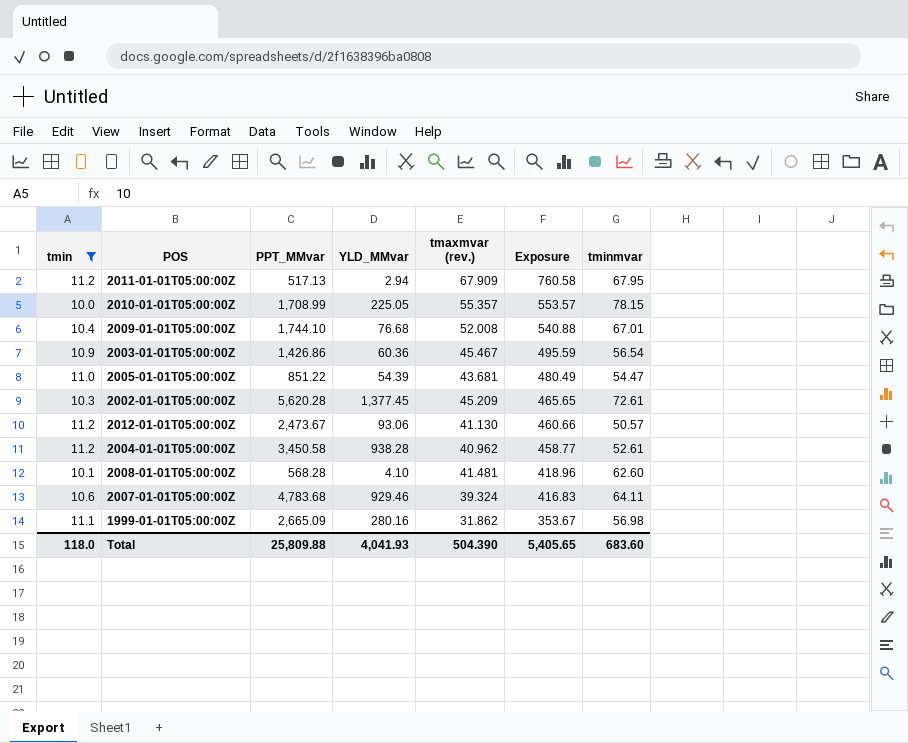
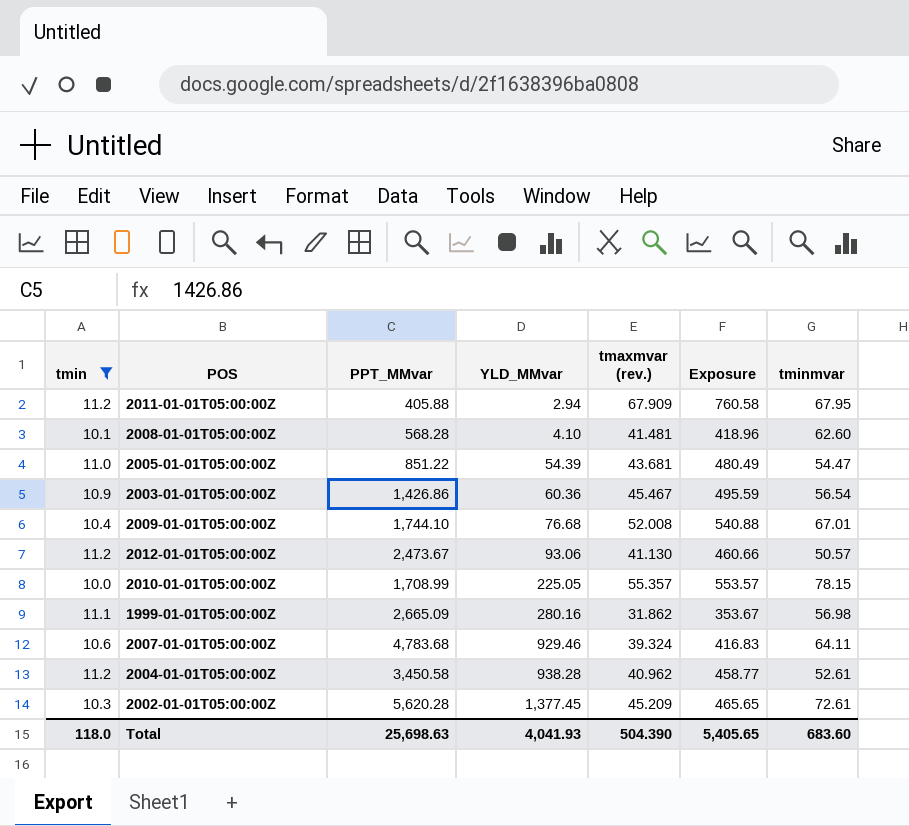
row order: Exposure descending -> YLD_MMvar ascending
2011-01-01T05:00:00Z | PPT_MMvar: 517.13 -> 405.88
Total | PPT_MMvar: 25,809.88 -> 25,698.63

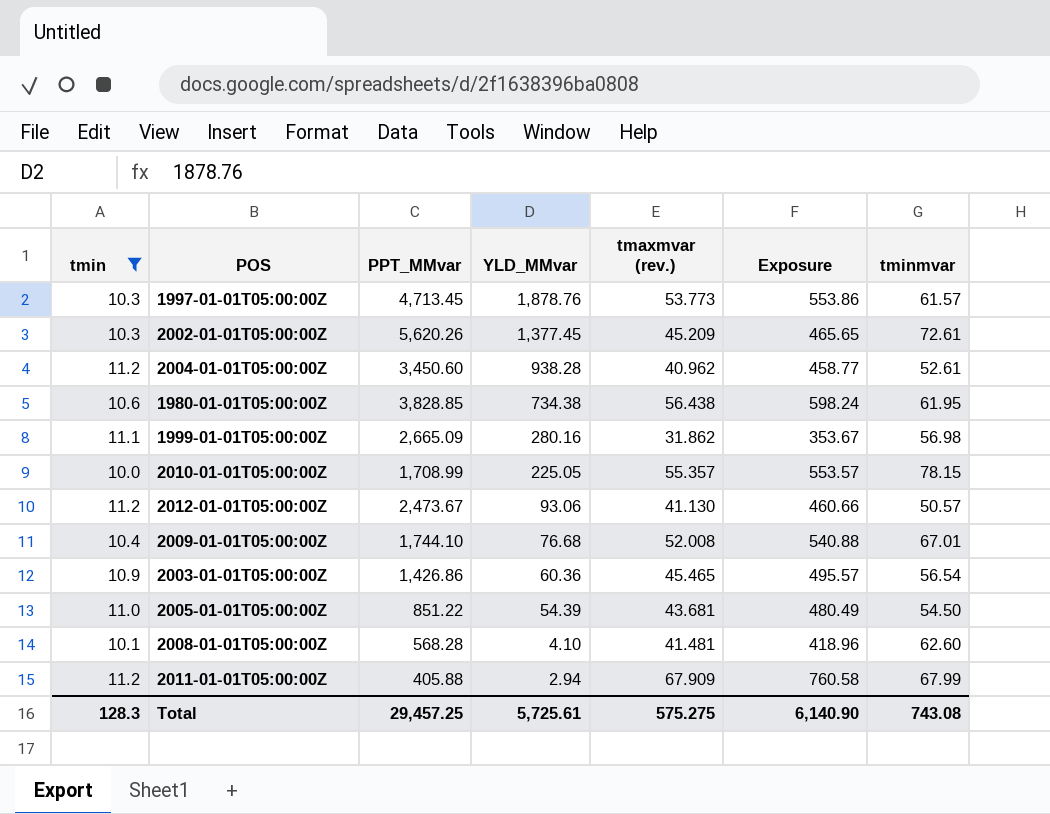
row order: YLD_MMvar ascending -> YLD_MMvar descending
row 2007-01-01T05:00:00Z: 10.6 | 4,783.68 | 929.46 | 39.324 | 416.83 | 64.11 -> none
row 1997-01-01T05:00:00Z: none -> 10.3 | 4,713.45 | 1,878.76 | 53.773 | 553.86 | 61.57
2002-01-01T05:00:00Z | PPT_MMvar: 5,620.28 -> 5,620.26
2004-01-01T05:00:00Z | PPT_MMvar: 3,450.58 -> 3,450.60
row 1980-01-01T05:00:00Z: none -> 10.6 | 3,828.85 | 734.38 | 56.438 | 598.24 | 61.95
2003-01-01T05:00:00Z | tmaxmvar (rev.): 45.467 -> 45.465
2003-01-01T05:00:00Z | Exposure: 495.59 -> 495.57
2005-01-01T05:00:00Z | tminmvar: 54.47 -> 54.50
2011-01-01T05:00:00Z | tminmvar: 67.95 -> 67.99
Total | tmin: 118.0 -> 128.3
Total | PPT_MMvar: 25,698.63 -> 29,457.25
Total | YLD_MMvar: 4,041.93 -> 5,725.61
Total | tmaxmvar (rev.): 504.390 -> 575.275
Total | Exposure: 5,405.65 -> 6,140.90
Total | tminmvar: 683.60 -> 743.08

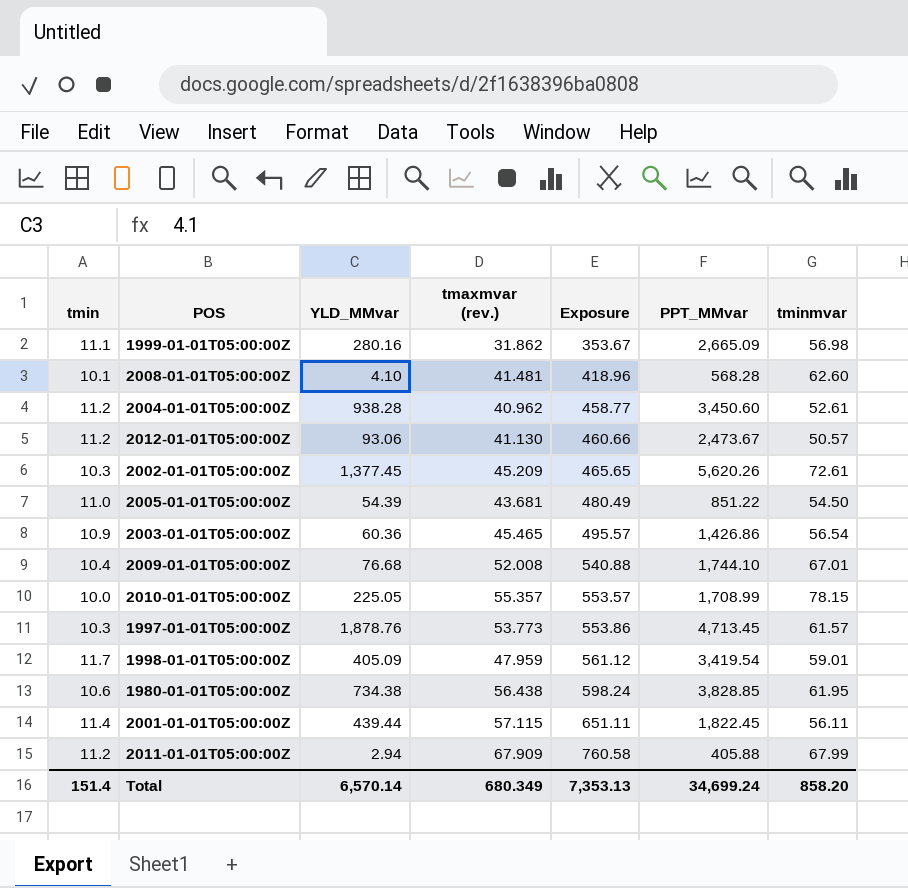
filter: tmin <= 11.2 -> none
row order: YLD_MMvar descending -> Exposure ascending
column PPT_MMvar | position: 3 -> 6
Total | tmin: 128.3 -> 151.4
Total | YLD_MMvar: 5,725.61 -> 6,570.14
Total | tmaxmvar (rev.): 575.275 -> 680.349
Total | Exposure: 6,140.90 -> 7,353.13
Total | PPT_MMvar: 29,457.25 -> 34,699.24
Total | tminmvar: 743.08 -> 858.20

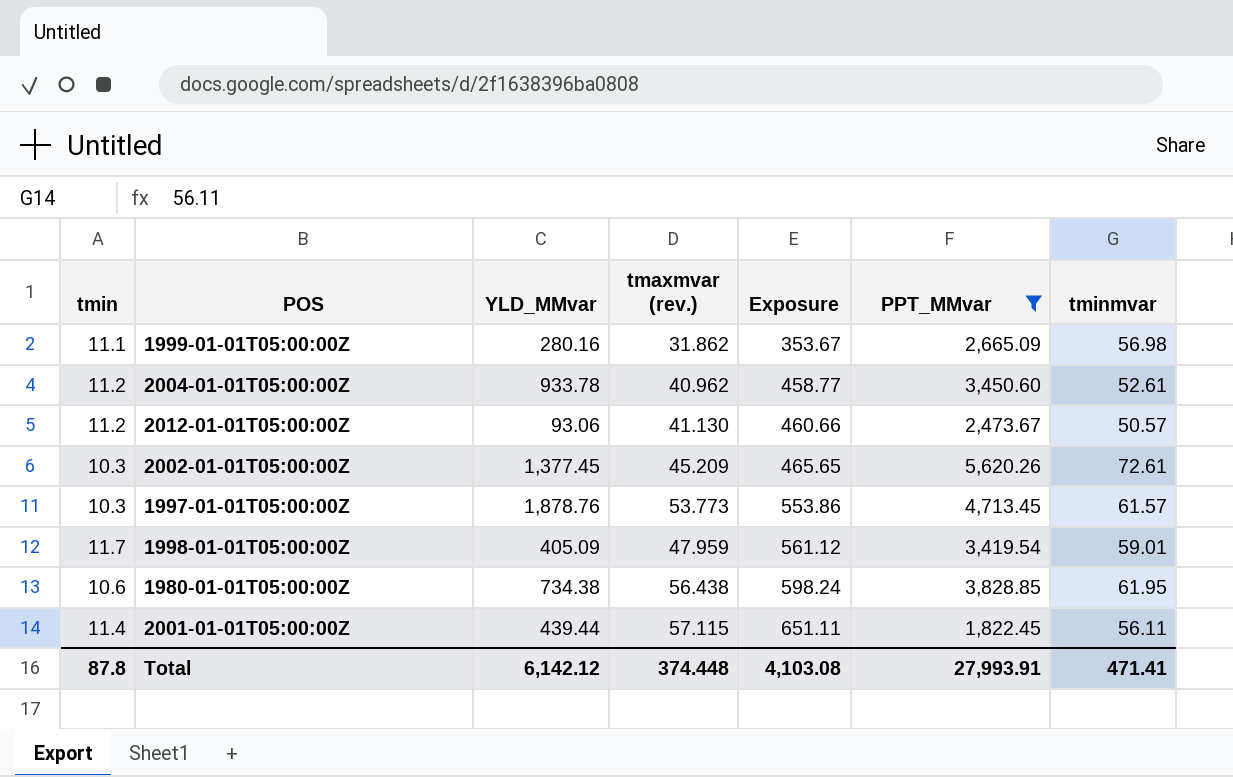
filter: none -> PPT_MMvar >= 1,822.45
2004-01-01T05:00:00Z | YLD_MMvar: 938.28 -> 933.78
Total | tmin: 151.4 -> 87.8
Total | YLD_MMvar: 6,570.14 -> 6,142.12
Total | tmaxmvar (rev.): 680.349 -> 374.448
Total | Exposure: 7,353.13 -> 4,103.08
Total | PPT_MMvar: 34,699.24 -> 27,993.91
Total | tminmvar: 858.20 -> 471.41

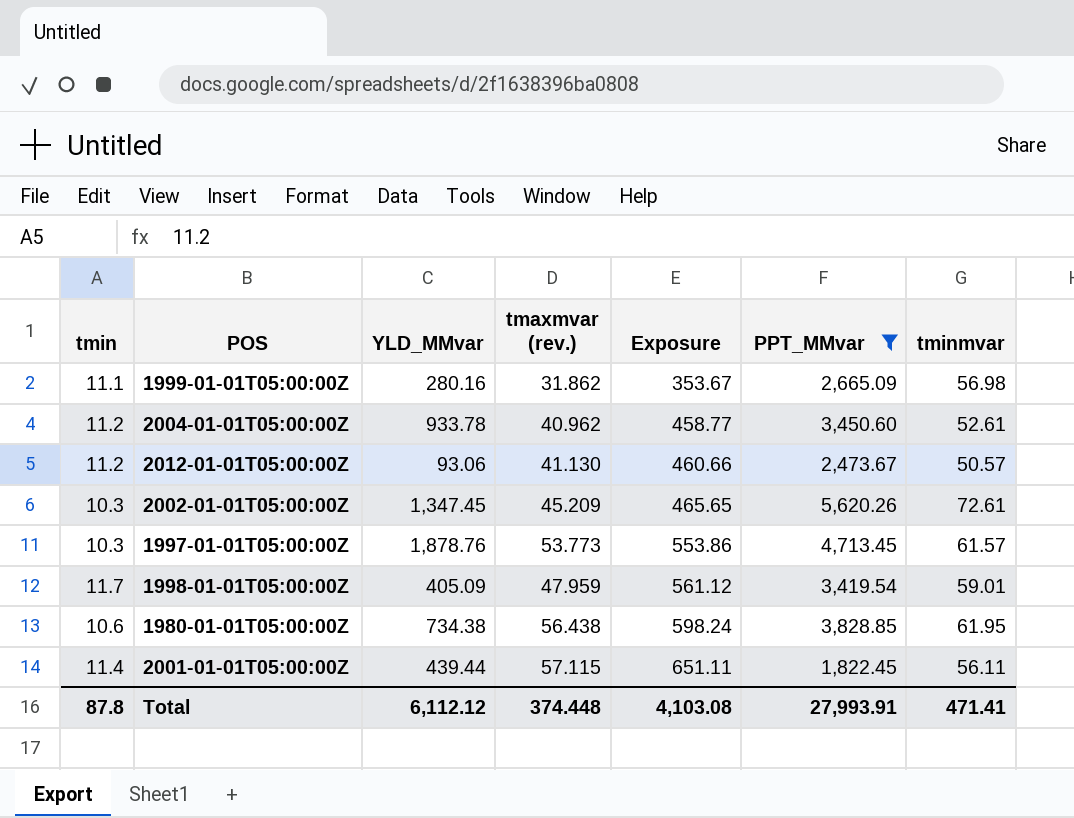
2002-01-01T05:00:00Z | YLD_MMvar: 1,377.45 -> 1,347.45
Total | YLD_MMvar: 6,142.12 -> 6,112.12

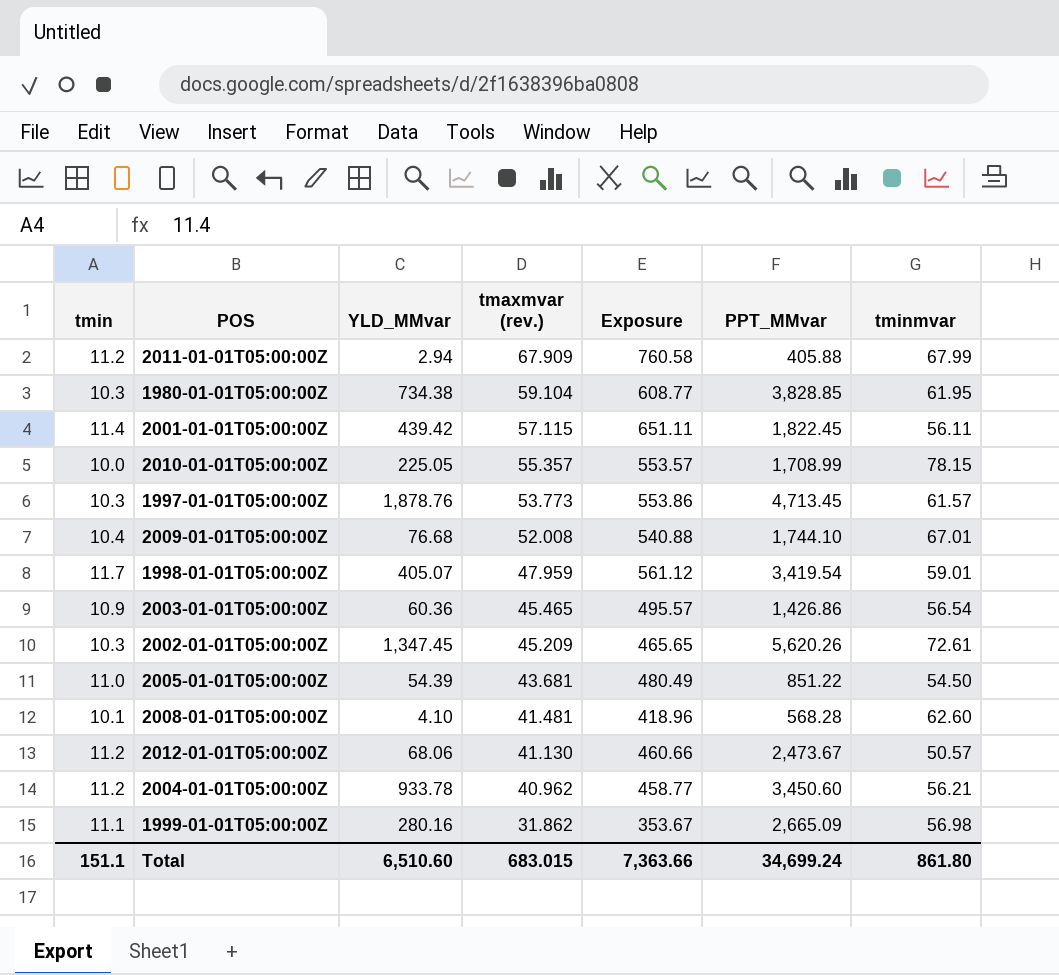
filter: PPT_MMvar >= 1,822.45 -> none
row order: Exposure ascending -> tmaxmvar (rev.) descending
1980-01-01T05:00:00Z | tmin: 10.6 -> 10.3
1980-01-01T05:00:00Z | tmaxmvar (rev.): 56.438 -> 59.104
1980-01-01T05:00:00Z | Exposure: 598.24 -> 608.77
2001-01-01T05:00:00Z | YLD_MMvar: 439.44 -> 439.42
1998-01-01T05:00:00Z | YLD_MMvar: 405.09 -> 405.07
2012-01-01T05:00:00Z | YLD_MMvar: 93.06 -> 68.06
2004-01-01T05:00:00Z | tminmvar: 52.61 -> 56.21
Total | tmin: 87.8 -> 151.1
Total | YLD_MMvar: 6,112.12 -> 6,510.60
Total | tmaxmvar (rev.): 374.448 -> 683.015
Total | Exposure: 4,103.08 -> 7,363.66
Total | PPT_MMvar: 27,993.91 -> 34,699.24
Total | tminmvar: 471.41 -> 861.80

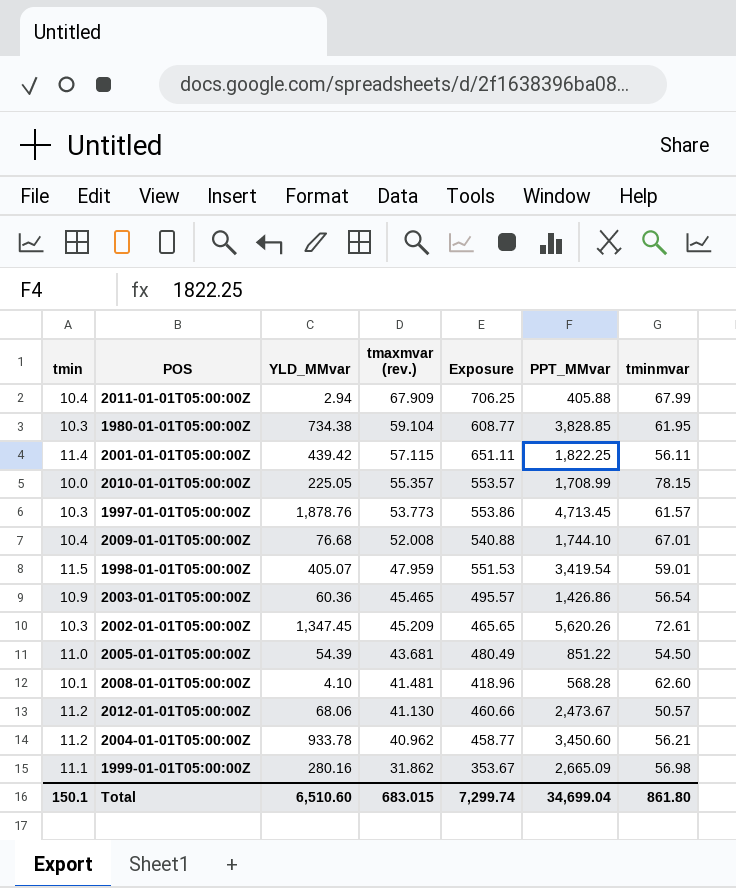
2011-01-01T05:00:00Z | tmin: 11.2 -> 10.4
2011-01-01T05:00:00Z | Exposure: 760.58 -> 706.25
2001-01-01T05:00:00Z | PPT_MMvar: 1,822.45 -> 1,822.25
1998-01-01T05:00:00Z | tmin: 11.7 -> 11.5
1998-01-01T05:00:00Z | Exposure: 561.12 -> 551.53
Total | tmin: 151.1 -> 150.1
Total | Exposure: 7,363.66 -> 7,299.74
Total | PPT_MMvar: 34,699.24 -> 34,699.04

